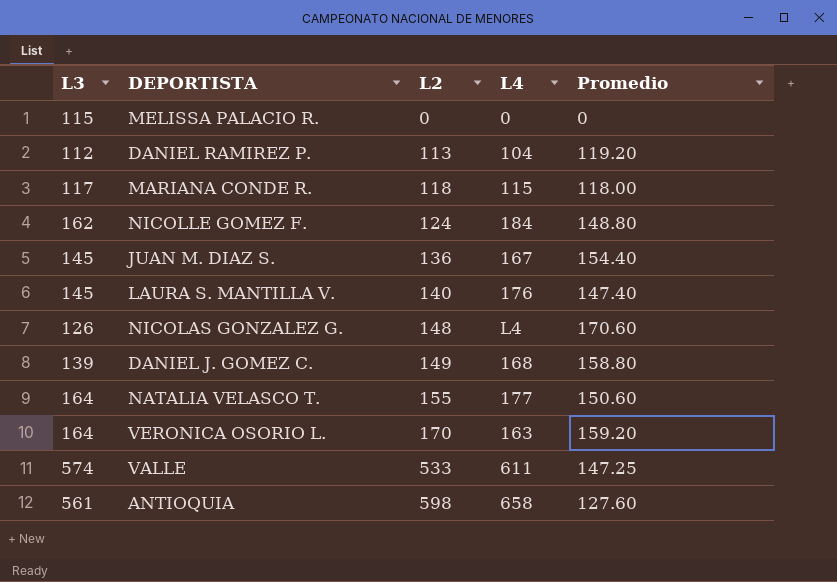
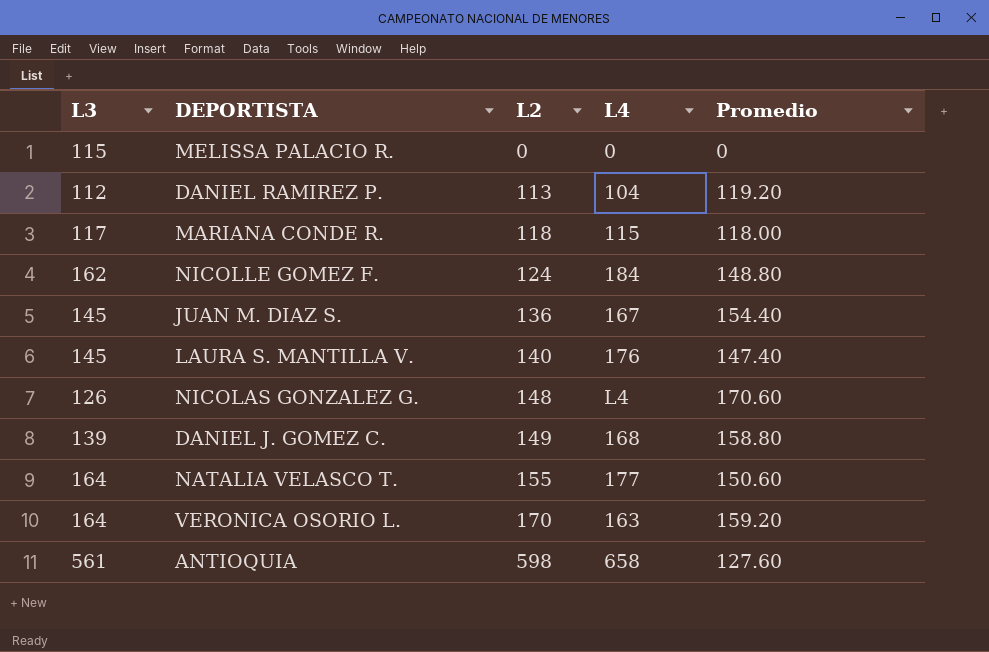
row VALLE: 574 | 533 | 611 | 147.25 -> none

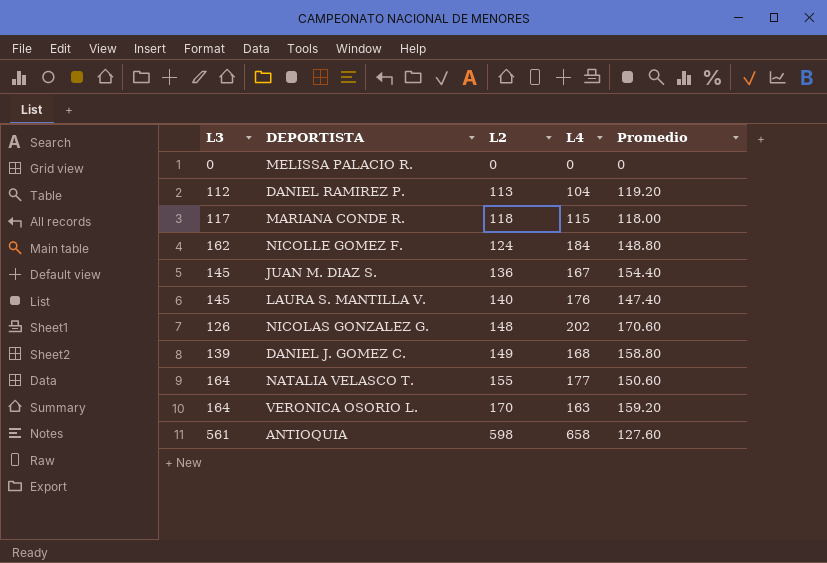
MELISSA PALACIO R. | L3: 115 -> 0
NICOLAS GONZALEZ G. | L4: L4 -> 202

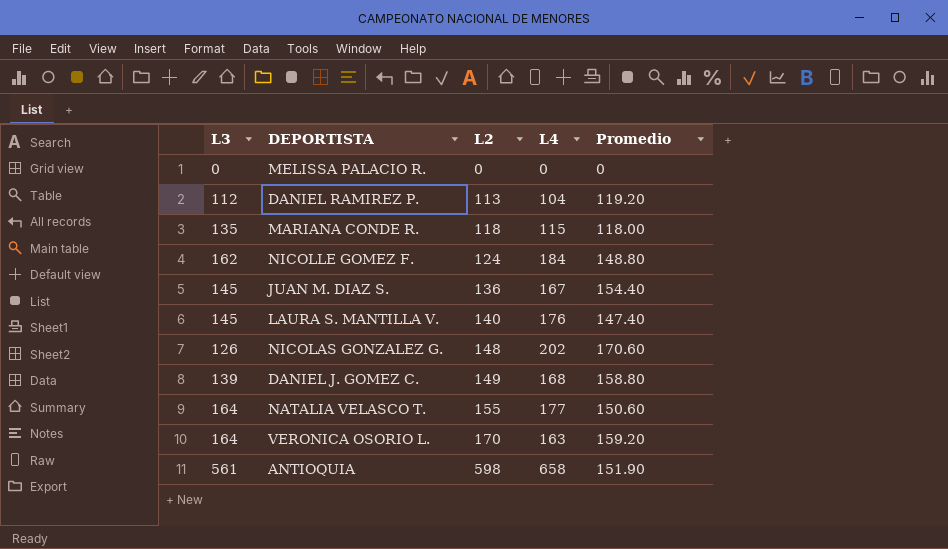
MARIANA CONDE R. | L3: 117 -> 135
ANTIOQUIA | Promedio: 127.60 -> 151.90

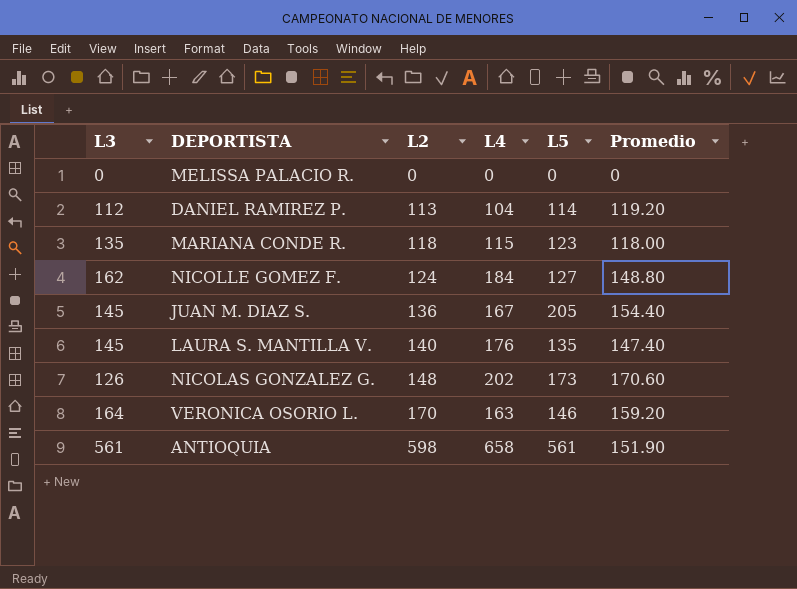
column L5 | position: none -> 5
row DANIEL J. GOMEZ C.: 139 | 149 | 168 | 158.80 -> none
row NATALIA VELASCO T.: 164 | 155 | 177 | 150.60 -> none

